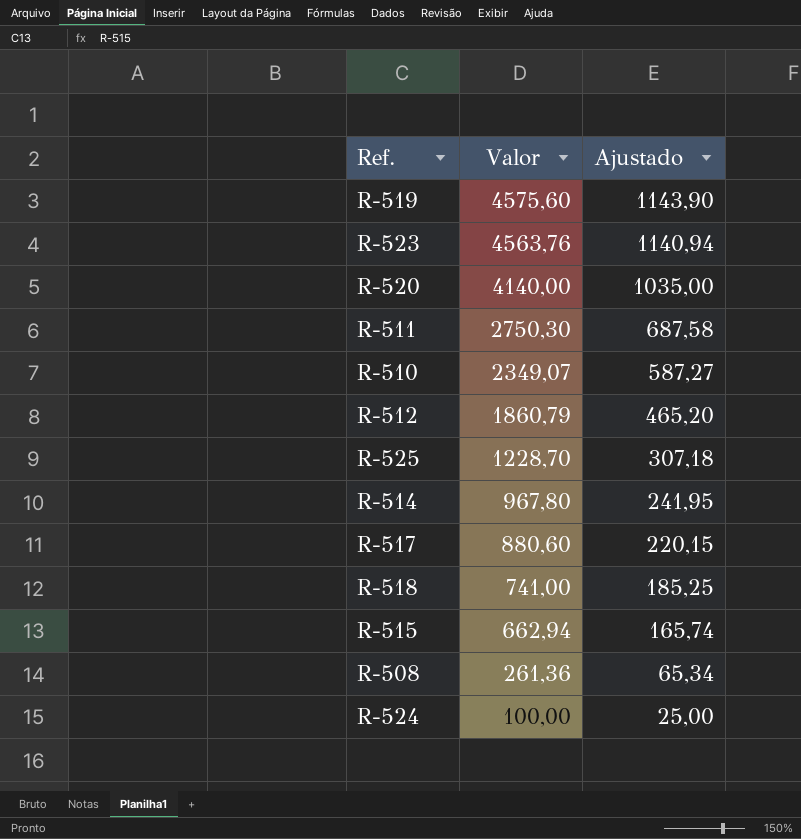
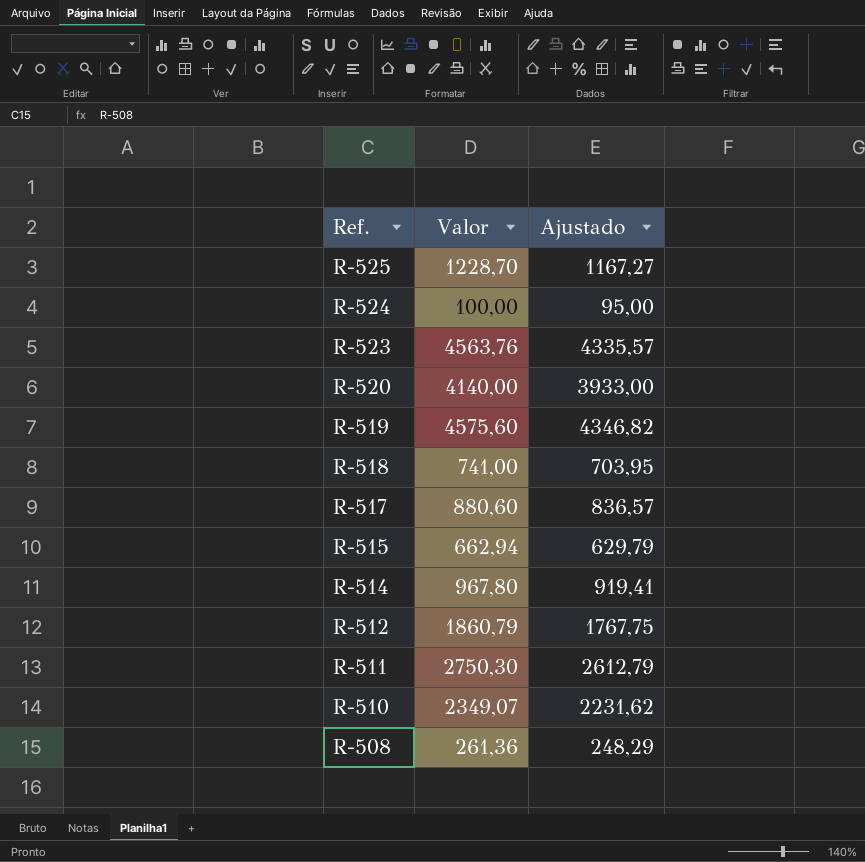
row order: Valor descending -> Ref. descending
column Ajustado | formula: [Valor] * 0,25 -> [Valor] * 0,95

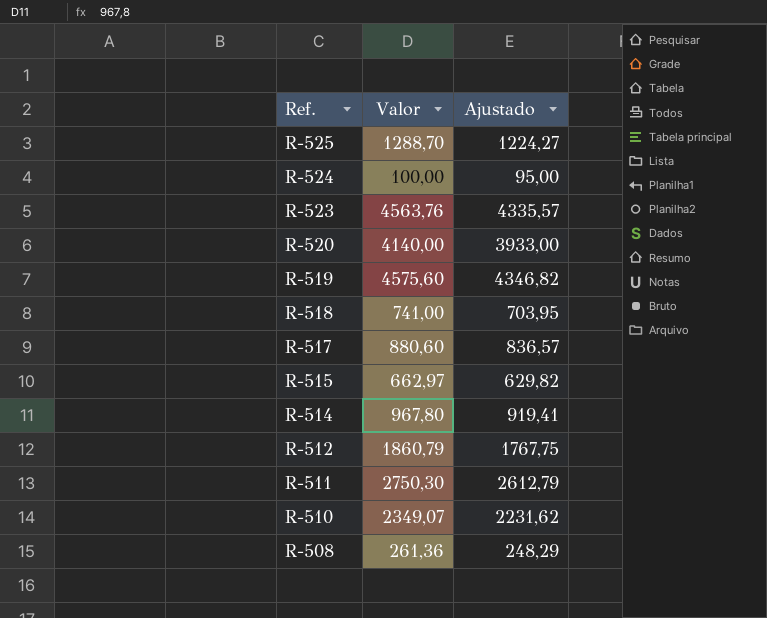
R-525 | Valor: 1228,70 -> 1288,70
R-525 | Ajustado: 1167,27 -> 1224,27
R-515 | Valor: 662,94 -> 662,97
R-515 | Ajustado: 629,79 -> 629,82

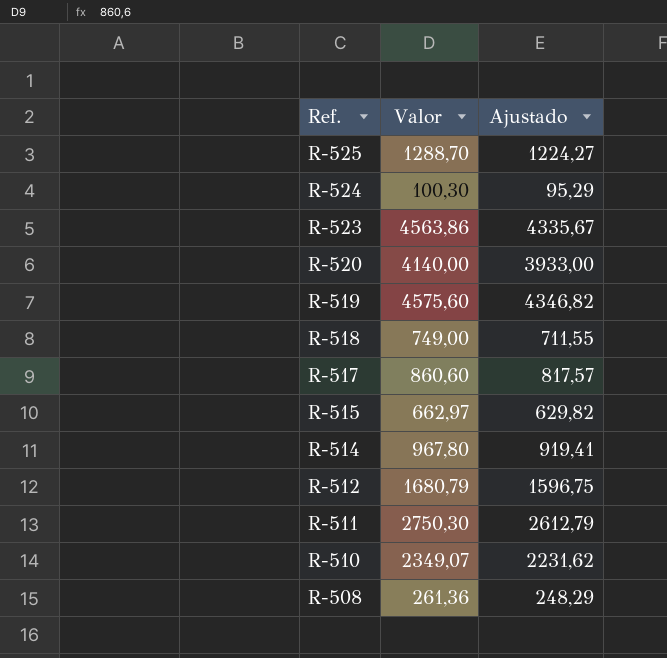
R-524 | Valor: 100,00 -> 100,30
R-524 | Ajustado: 95,00 -> 95,29
R-523 | Valor: 4563,76 -> 4563,86
R-523 | Ajustado: 4335,57 -> 4335,67
R-518 | Valor: 741,00 -> 749,00
R-518 | Ajustado: 703,95 -> 711,55
R-517 | Valor: 880,60 -> 860,60
R-517 | Ajustado: 836,57 -> 817,57
R-512 | Valor: 1860,79 -> 1680,79
R-512 | Ajustado: 1767,75 -> 1596,75

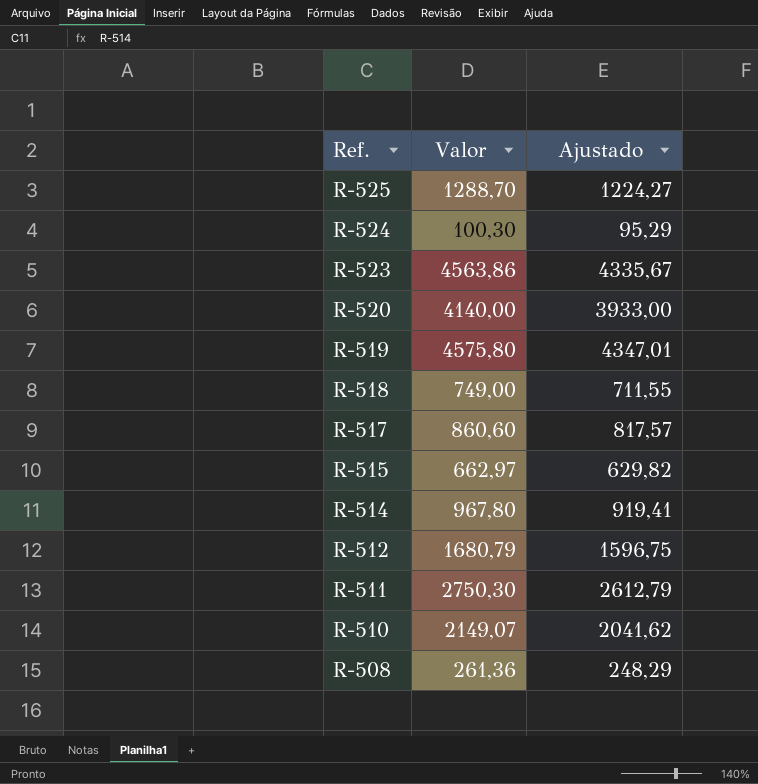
R-519 | Valor: 4575,60 -> 4575,80
R-519 | Ajustado: 4346,82 -> 4347,01
R-510 | Valor: 2349,07 -> 2149,07
R-510 | Ajustado: 2231,62 -> 2041,62

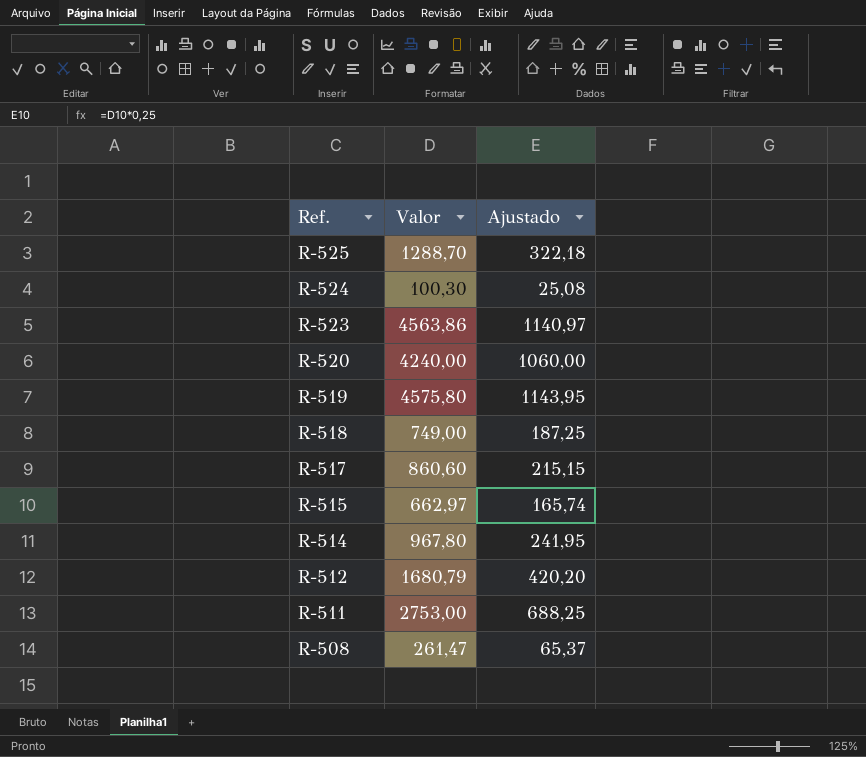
column Ajustado | formula: [Valor] * 0,95 -> [Valor] * 0,25
row R-510: 2149,07 | 2041,62 -> none
R-520 | Valor: 4140,00 -> 4240,00
R-511 | Valor: 2750,30 -> 2753,00
R-508 | Valor: 261,36 -> 261,47

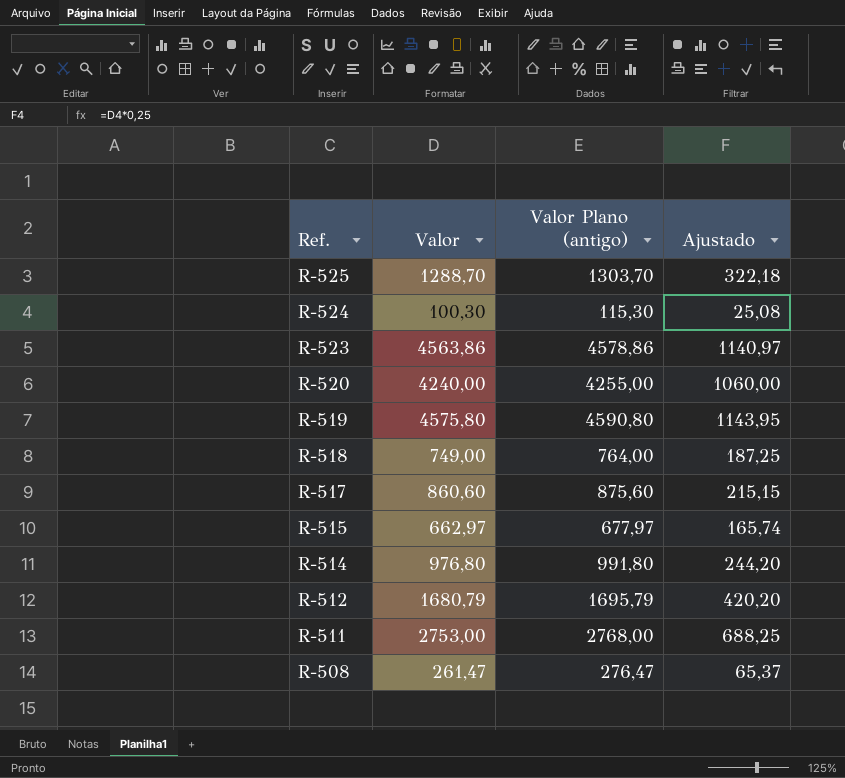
column Valor Plano (antigo) | formula: none -> [Valor] + 15
R-514 | Valor: 967,80 -> 976,80
R-514 | Ajustado: 241,95 -> 244,20

